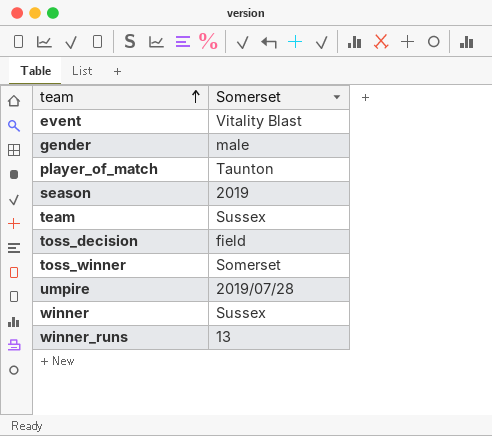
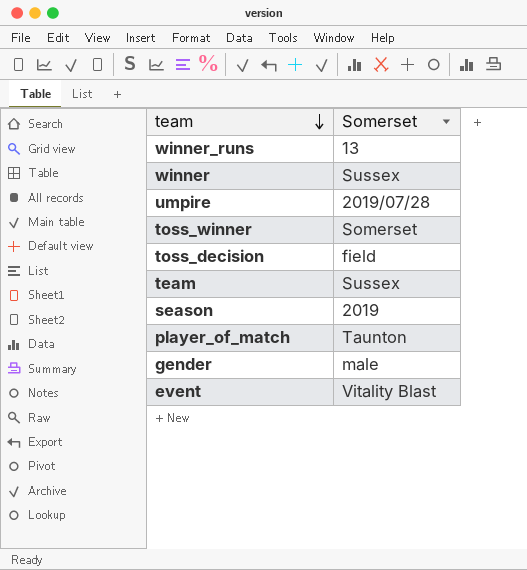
row order: team ascending -> team descending

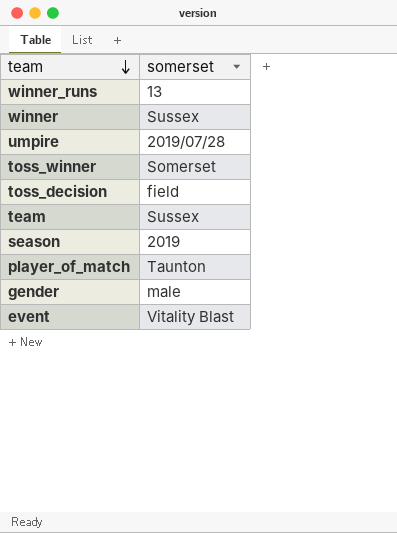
column name: Somerset -> somerset

